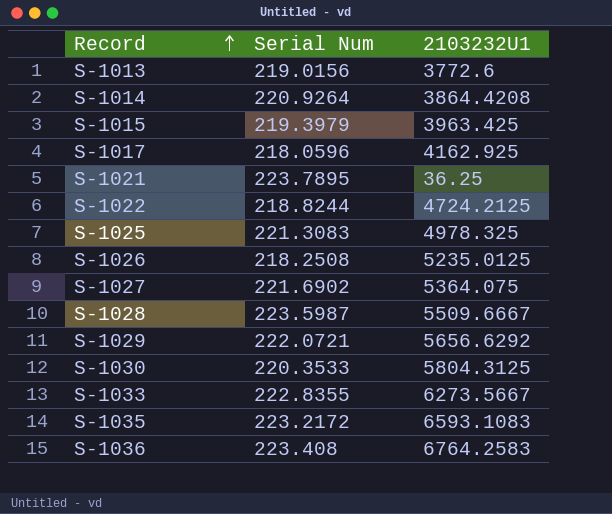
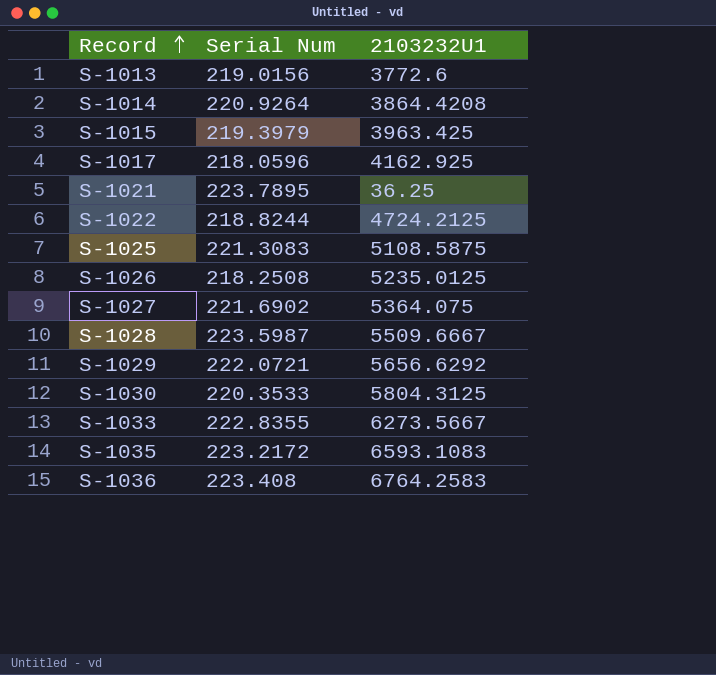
S-1025 | 2103232U1: 4978.325 -> 5108.5875

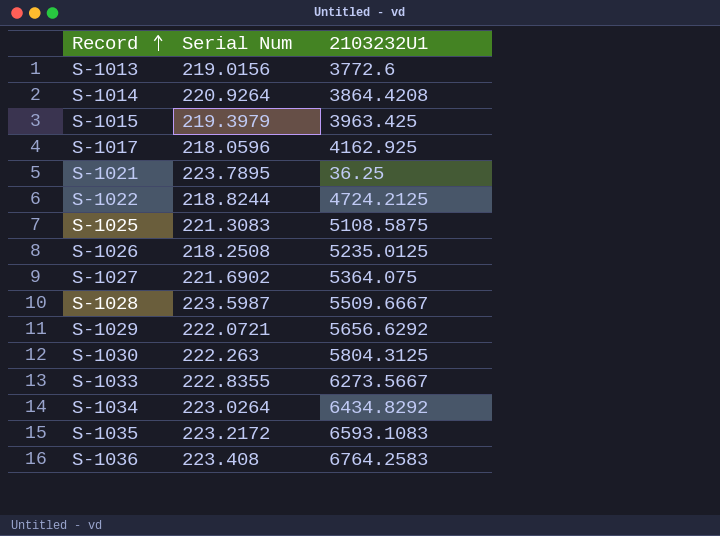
S-1030 | Serial Num: 220.3533 -> 222.263
row S-1034: none -> 223.0264 | 6434.8292

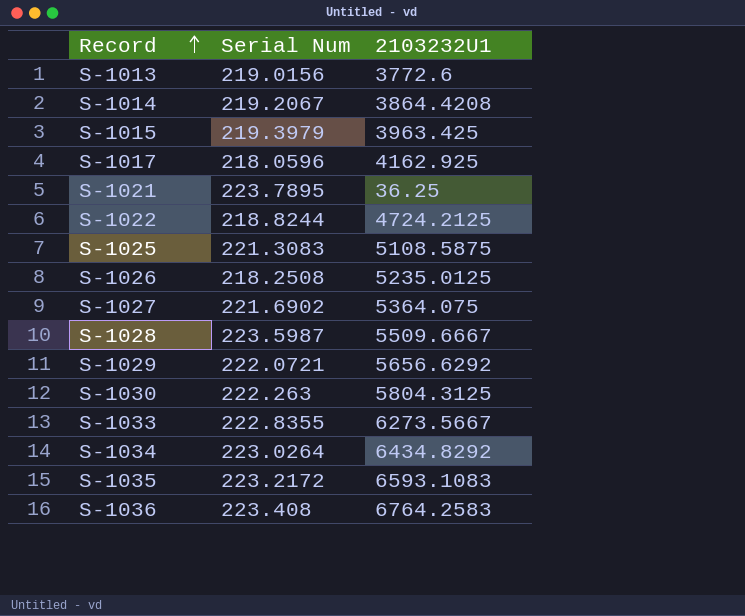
S-1014 | Serial Num: 220.9264 -> 219.2067

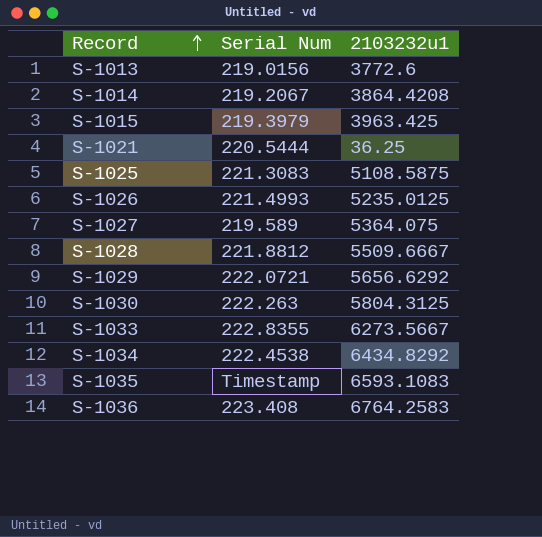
column name: 2103232U1 -> 2103232u1
row S-1017: 218.0596 | 4162.925 -> none
row S-1022: 218.8244 | 4724.2125 -> none
S-1021 | Serial Num: 223.7895 -> 220.5444
S-1026 | Serial Num: 218.2508 -> 221.4993
S-1027 | Serial Num: 221.6902 -> 219.589
S-1028 | Serial Num: 223.5987 -> 221.8812
S-1034 | Serial Num: 223.0264 -> 222.4538
S-1035 | Serial Num: 223.2172 -> Timestamp

